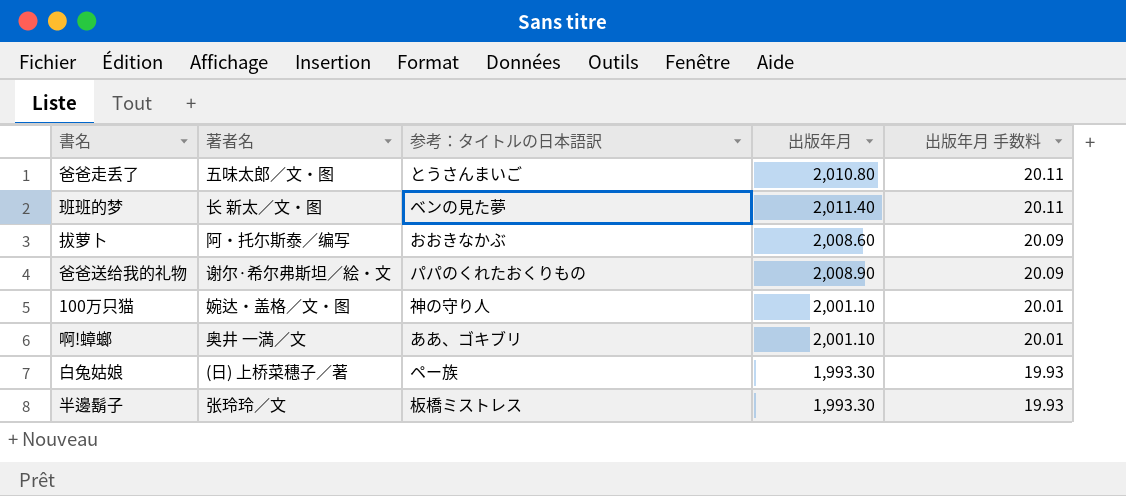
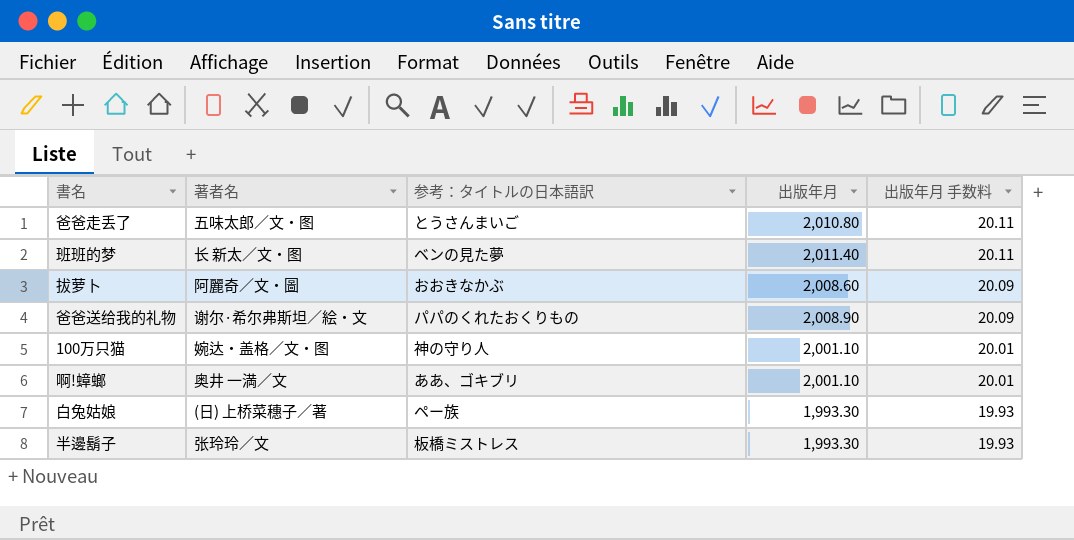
拔萝卜 | 著者名: 阿・托尓斯泰／编写 -> 阿麗奇／文・圖

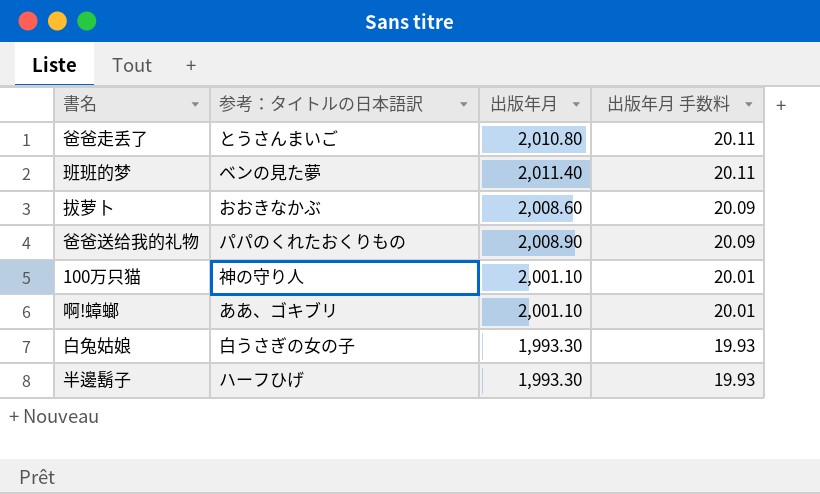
column 著者名 | position: 2 -> none
白兔姑娘 | 参考：タイトルの日本語訳: ペー族 -> 白うさぎの女の子
半邊鬍子 | 参考：タイトルの日本語訳: 板橋ミストレス -> ハーフひげ

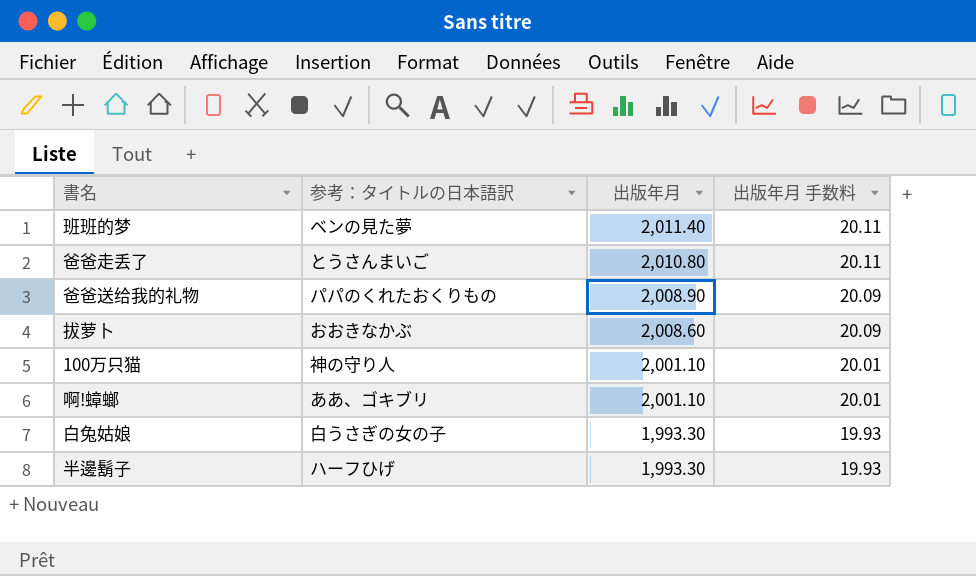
row order: 出版年月 手数料 descending -> 出版年月 descending

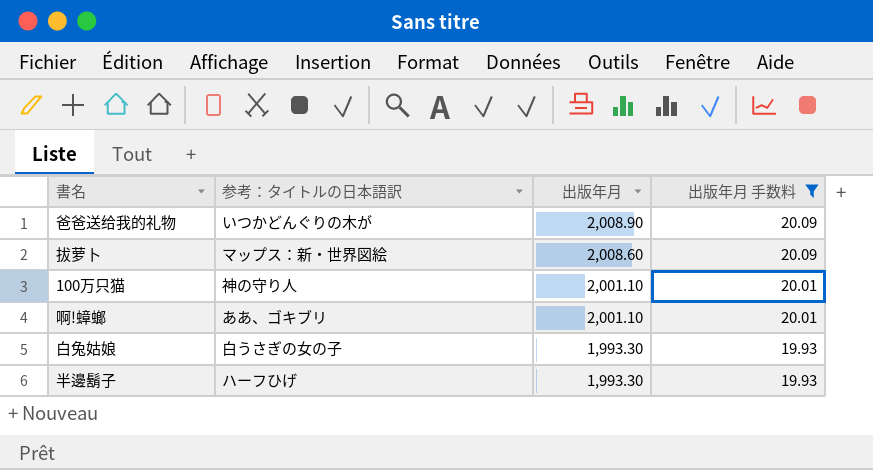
filter: none -> 出版年月 手数料 != 20.11
爸爸送给我的礼物 | 参考：タイトルの日本語訳: パパのくれたおくりもの -> いつかどんぐりの木が
拔萝卜 | 参考：タイトルの日本語訳: おおきなかぶ -> マップス：新・世界図絵

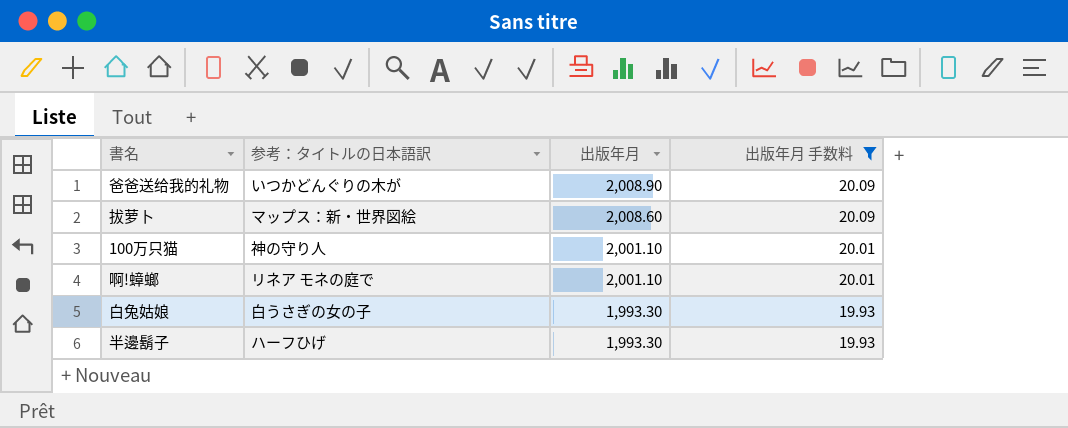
啊!蟑螂 | 参考：タイトルの日本語訳: ああ、ゴキブリ -> リネア モネの庭で

